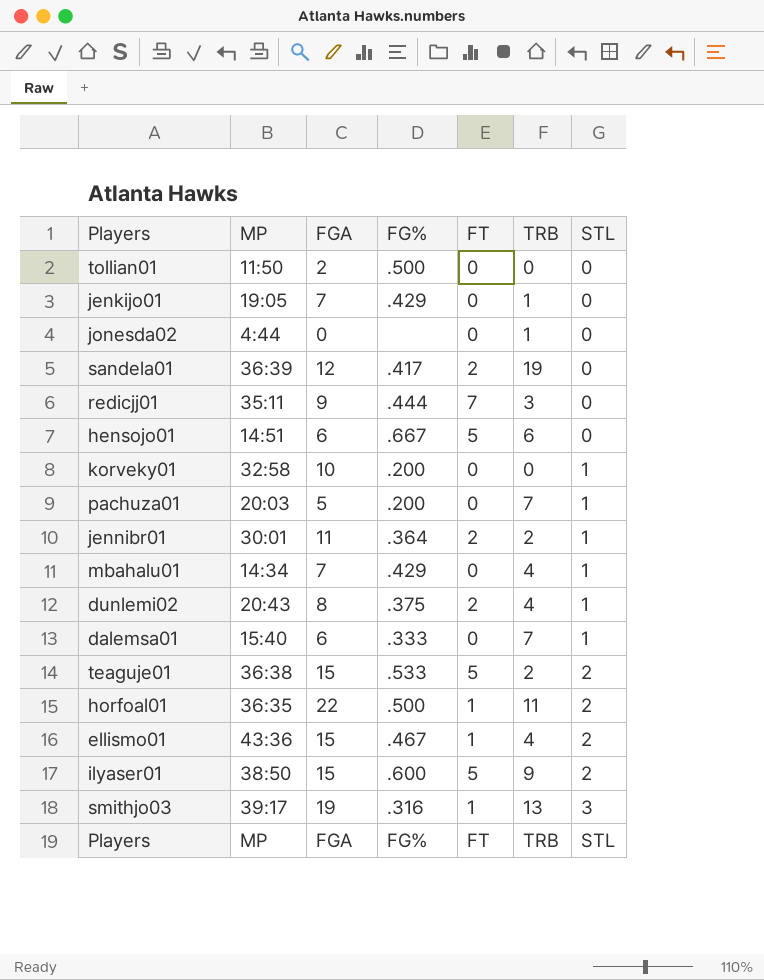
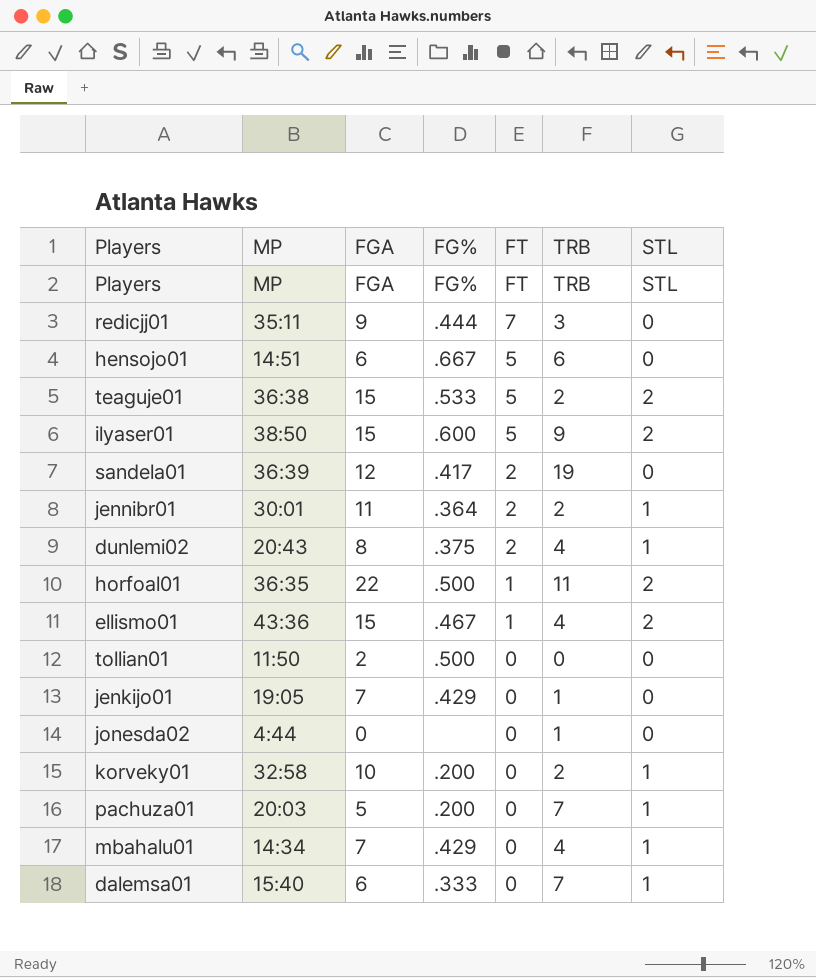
row order: STL ascending -> FT descending
row smithjo03: 39:17 | 19 | .316 | 1 | 13 | 3 -> none
korveky01 | TRB: 0 -> 2

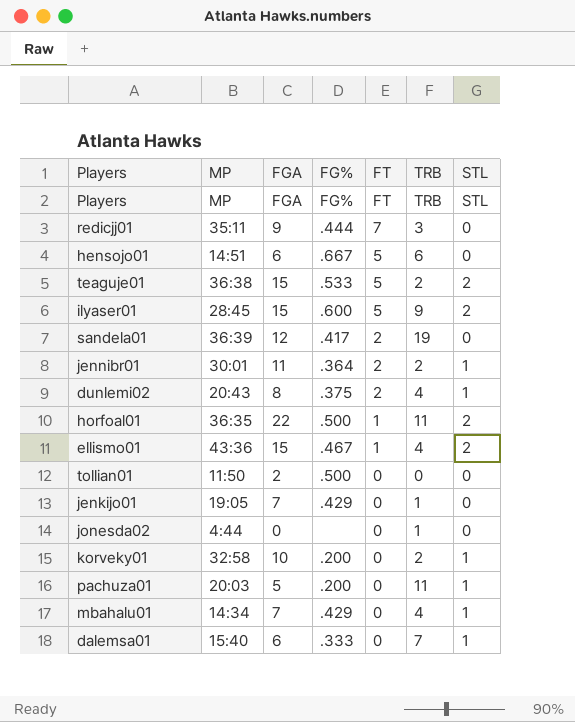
ilyaser01 | MP: 38:50 -> 28:45
pachuza01 | TRB: 7 -> 11

